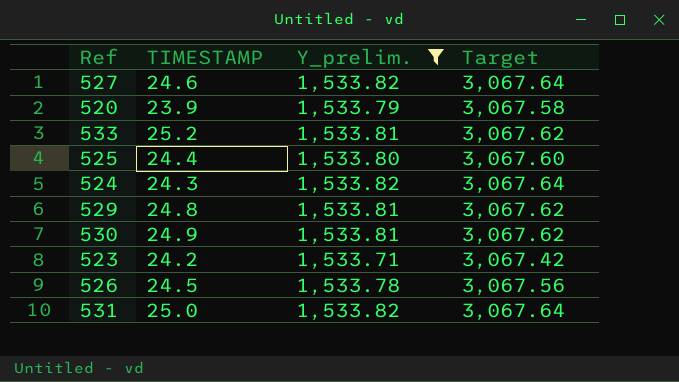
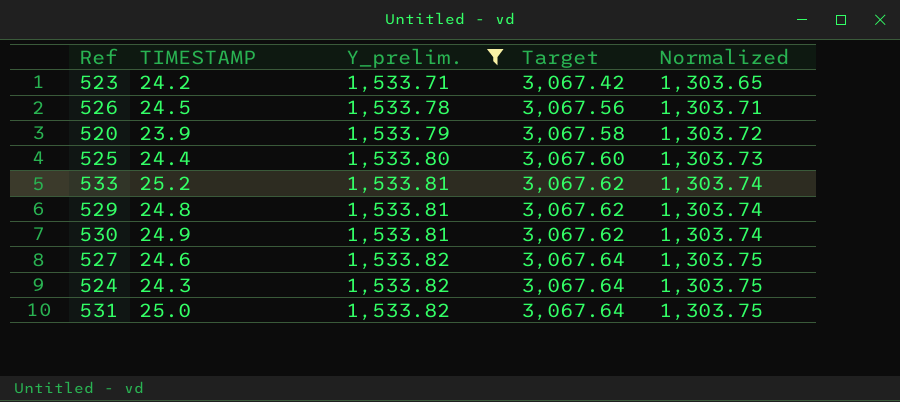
row order: none -> Y_prelim. ascending
column Normalized | formula: none -> [Y_prelim.] * 0.85

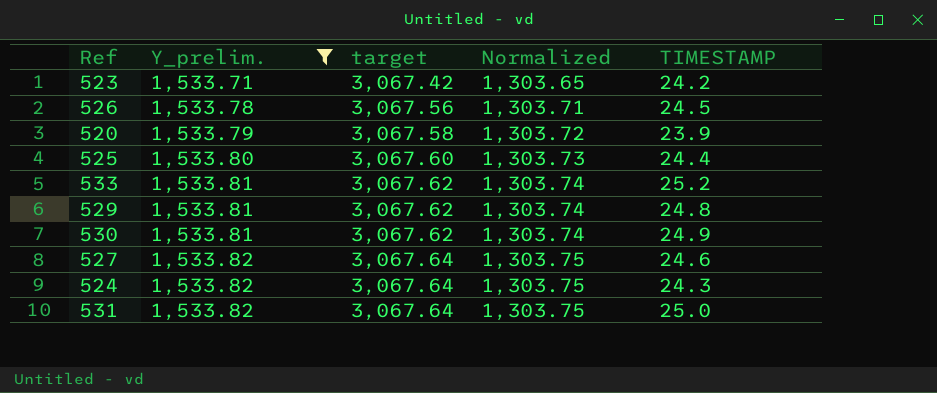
column name: Target -> target
column TIMESTAMP | position: 2 -> 5

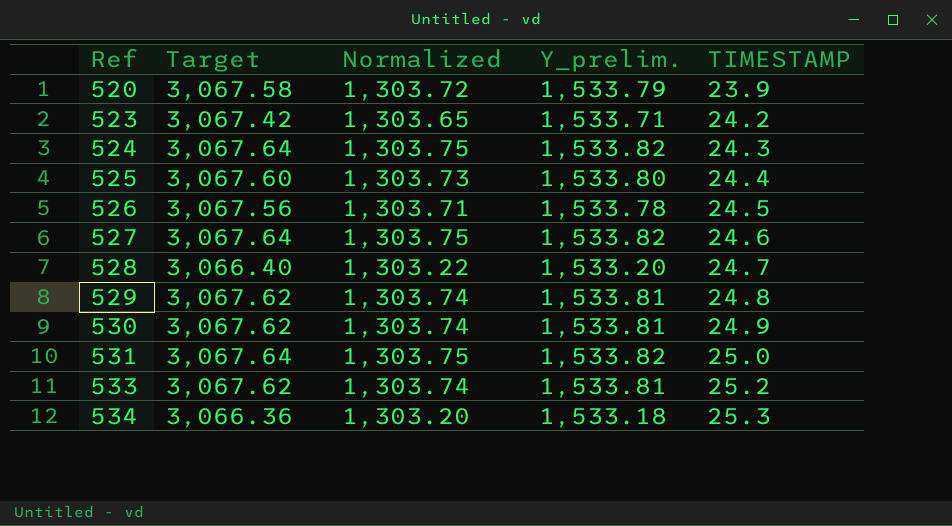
filter: Y_prelim. >= 1,533.71 -> none
row order: Y_prelim. ascending -> Ref ascending
column name: target -> Target
column Y_prelim. | position: 2 -> 4

